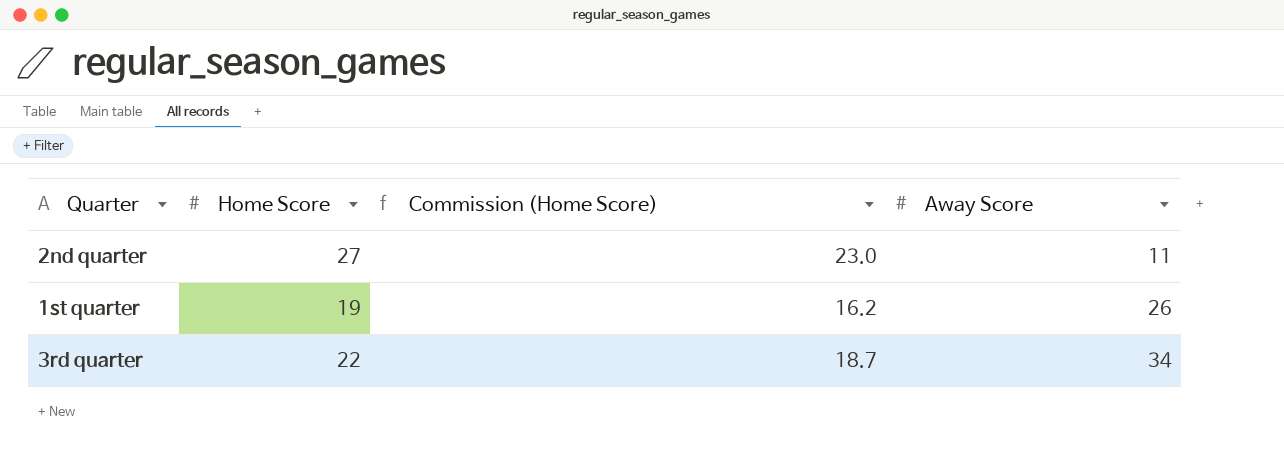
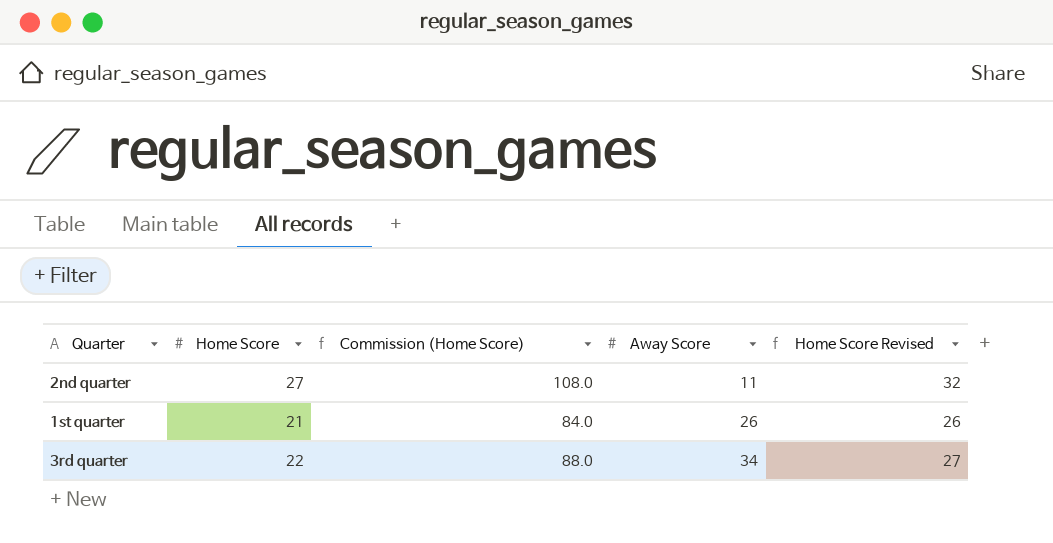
column Commission (Home Score) | formula: [Home Score] * 0.85 -> [Home Score] * 4
column Home Score Revised | formula: none -> [Home Score] + 5
1st quarter | Home Score: 19 -> 21

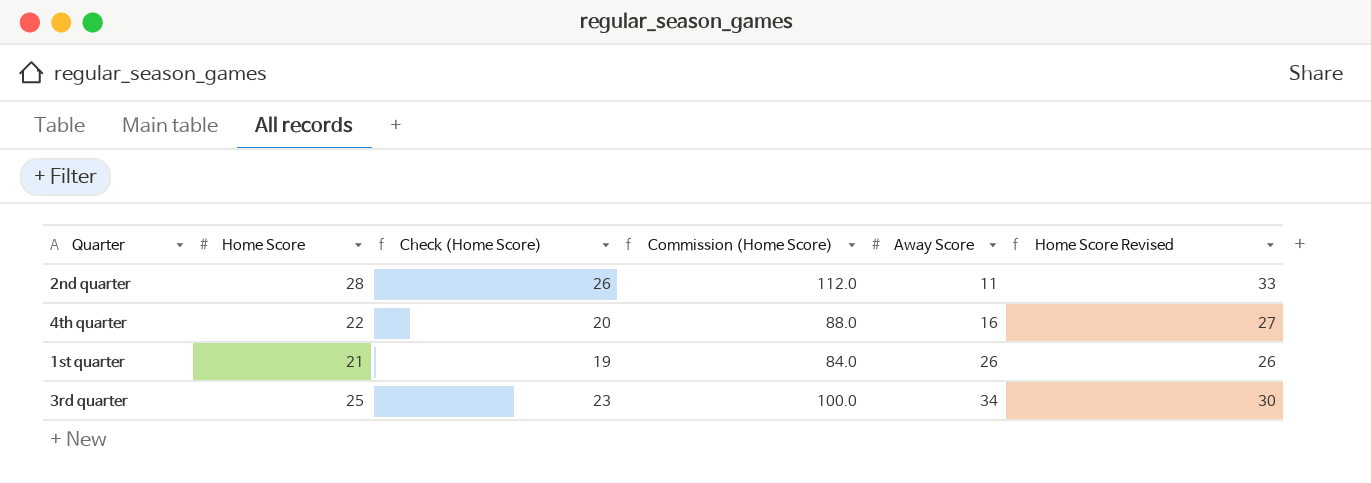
column Check (Home Score) | formula: none -> [Home Score] - 2
2nd quarter | Home Score: 27 -> 28
2nd quarter | Commission (Home Score): 108.0 -> 112.0
2nd quarter | Home Score Revised: 32 -> 33
row 4th quarter: none -> 22 | 20 | 88.0 | 16 | 27
3rd quarter | Home Score: 22 -> 25
3rd quarter | Commission (Home Score): 88.0 -> 100.0
3rd quarter | Home Score Revised: 27 -> 30

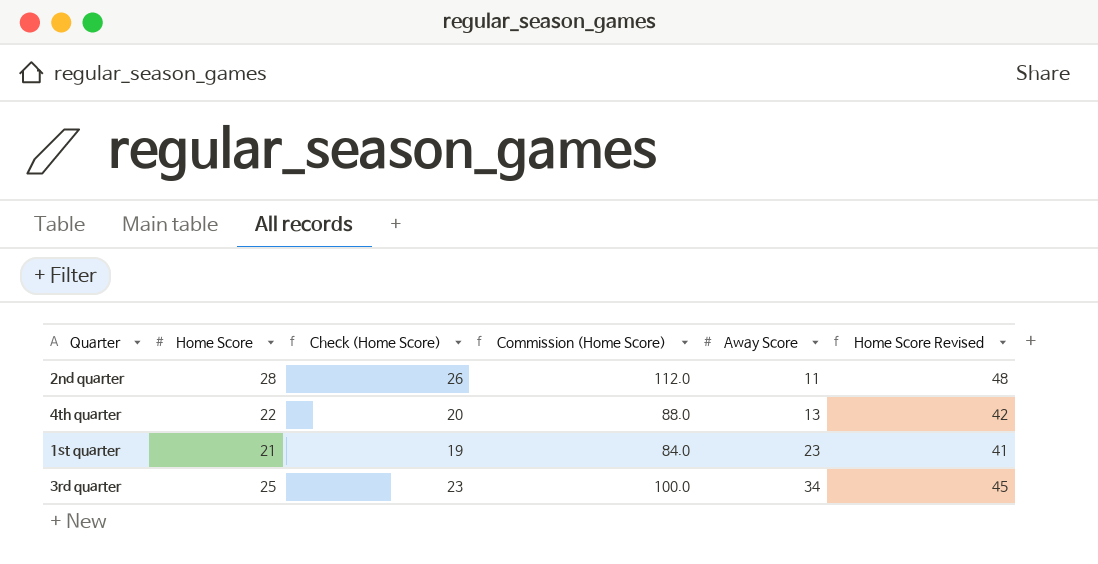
column Home Score Revised | formula: [Home Score] + 5 -> [Home Score] + 20
4th quarter | Away Score: 16 -> 13
1st quarter | Away Score: 26 -> 23

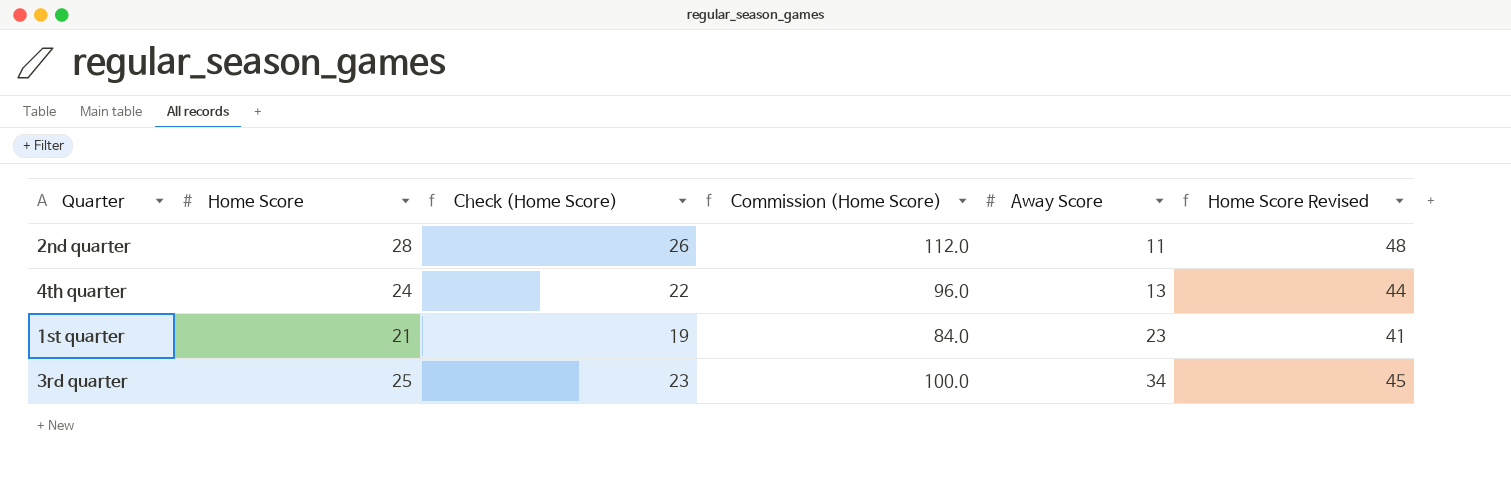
4th quarter | Home Score: 22 -> 24
4th quarter | Check (Home Score): 20 -> 22
4th quarter | Commission (Home Score): 88.0 -> 96.0
4th quarter | Home Score Revised: 42 -> 44

